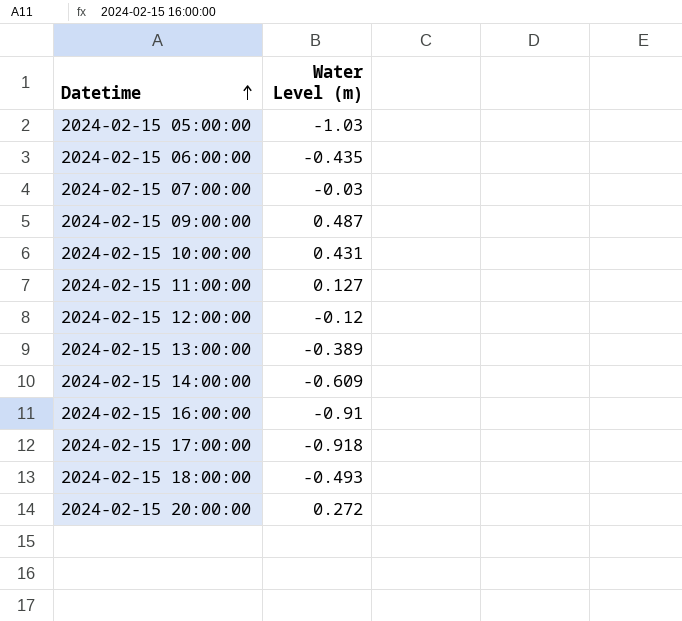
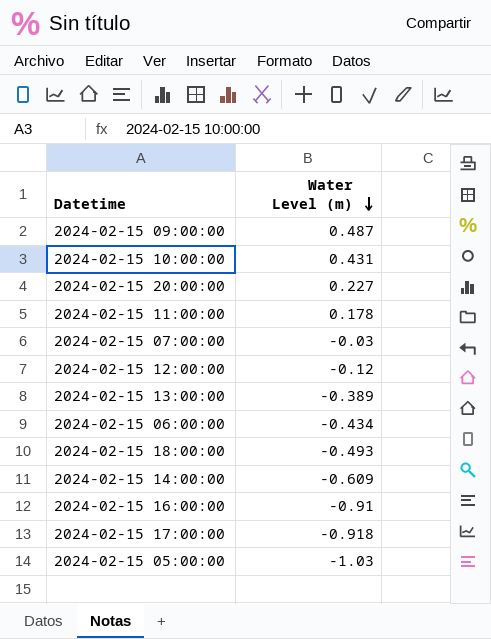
row order: Datetime ascending -> Water Level (m) descending
2024-02-15 20:00:00 | Water Level (m): 0.272 -> 0.227
2024-02-15 11:00:00 | Water Level (m): 0.127 -> 0.178
2024-02-15 06:00:00 | Water Level (m): -0.435 -> -0.434

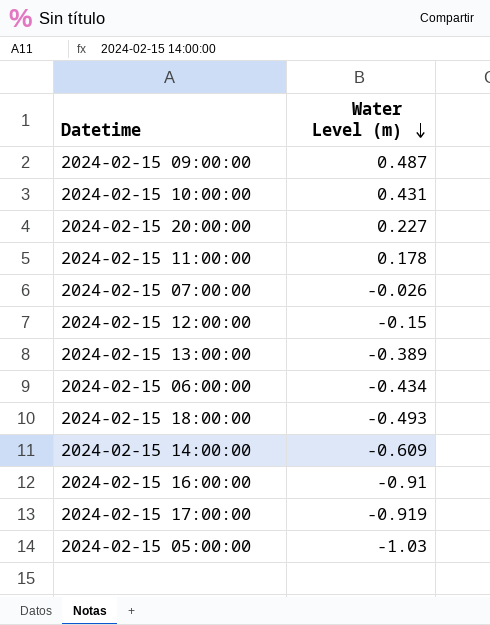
2024-02-15 07:00:00 | Water Level (m): -0.03 -> -0.026
2024-02-15 12:00:00 | Water Level (m): -0.12 -> -0.15
2024-02-15 17:00:00 | Water Level (m): -0.918 -> -0.919

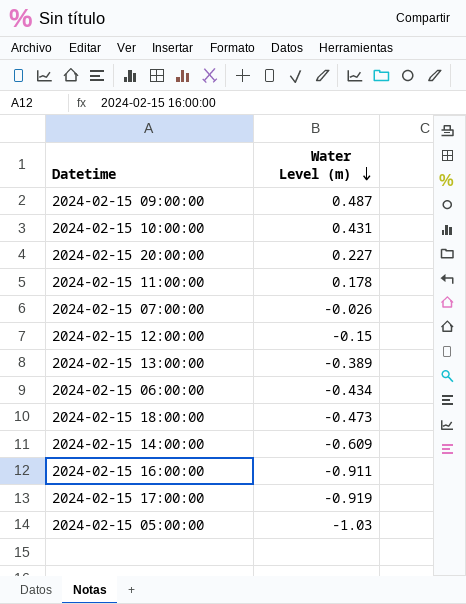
2024-02-15 18:00:00 | Water Level (m): -0.493 -> -0.473
2024-02-15 16:00:00 | Water Level (m): -0.91 -> -0.911

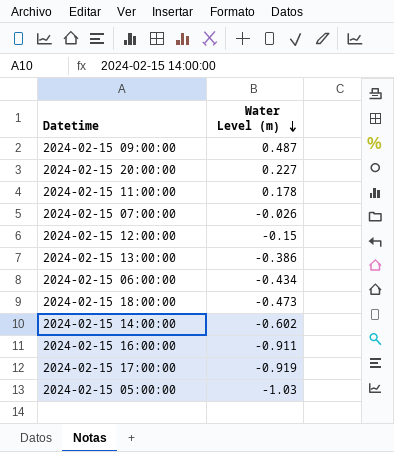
row 2024-02-15 10:00:00: 0.431 -> none
2024-02-15 13:00:00 | Water Level (m): -0.389 -> -0.386
2024-02-15 14:00:00 | Water Level (m): -0.609 -> -0.602

